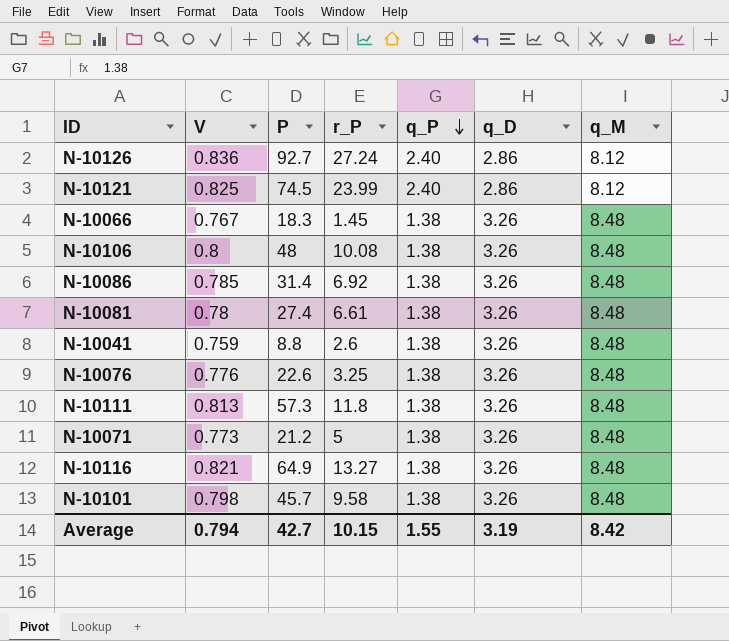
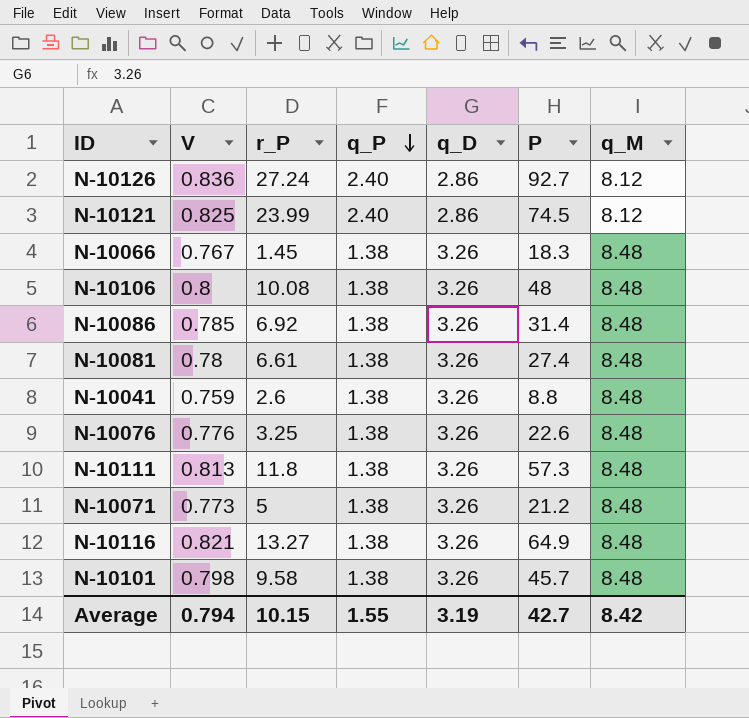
column P | position: 3 -> 6

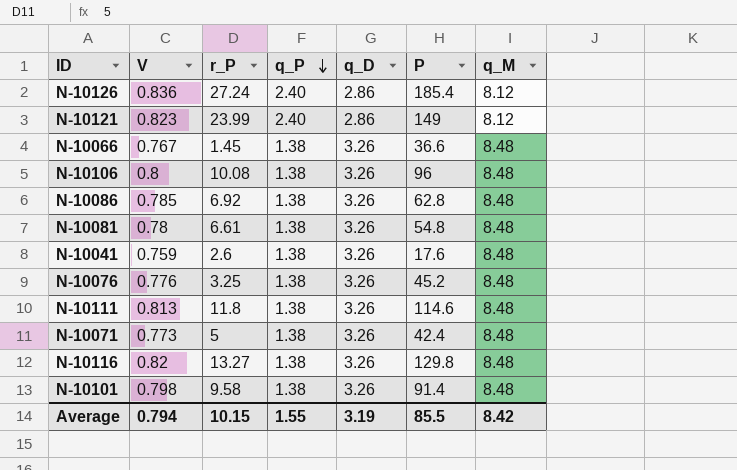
N-10126 | P: 92.7 -> 185.4
N-10121 | V: 0.825 -> 0.823
N-10121 | P: 74.5 -> 149
N-10066 | P: 18.3 -> 36.6
N-10106 | P: 48 -> 96
N-10086 | P: 31.4 -> 62.8
N-10081 | P: 27.4 -> 54.8
N-10041 | P: 8.8 -> 17.6
N-10076 | P: 22.6 -> 45.2
N-10111 | P: 57.3 -> 114.6
N-10071 | P: 21.2 -> 42.4
N-10116 | V: 0.821 -> 0.82
N-10116 | P: 64.9 -> 129.8
N-10101 | P: 45.7 -> 91.4
Average | P: 42.7 -> 85.5

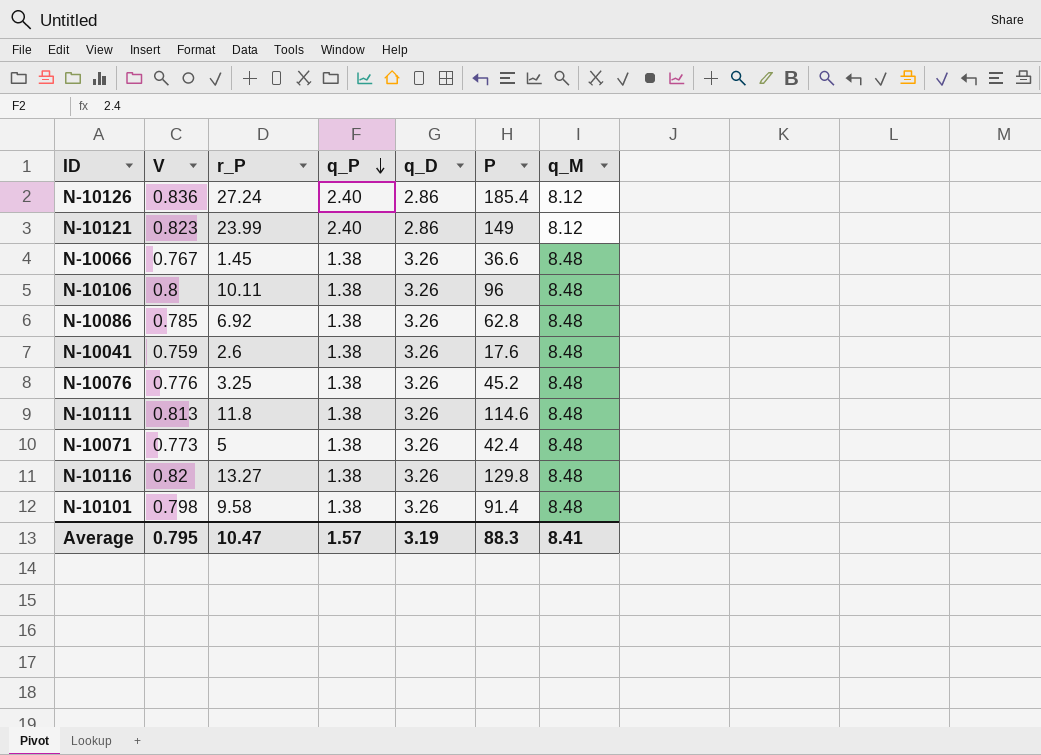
row N-10081: 0.78 | 6.61 | 1.38 | 3.26 | 54.8 | 8.48 -> none
N-10106 | r_P: 10.08 -> 10.11
Average | V: 0.794 -> 0.795
Average | r_P: 10.15 -> 10.47
Average | q_P: 1.55 -> 1.57
Average | P: 85.5 -> 88.3
Average | q_M: 8.42 -> 8.41

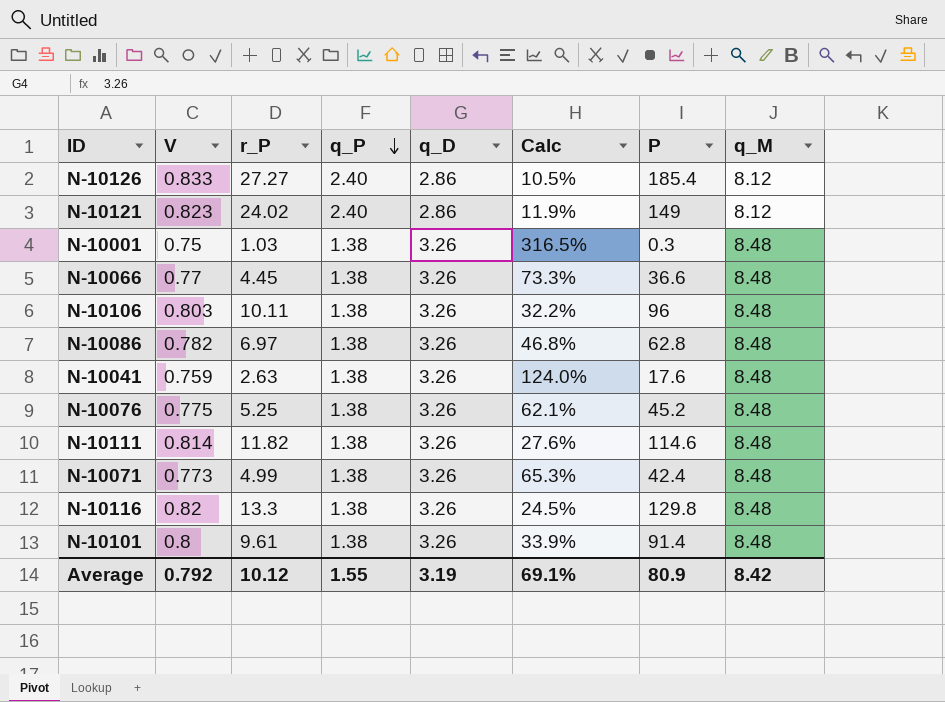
column Calc | formula: none -> [q_D] / [r_P]
N-10126 | V: 0.836 -> 0.833
N-10126 | r_P: 27.24 -> 27.27
N-10121 | r_P: 23.99 -> 24.02
row N-10001: none -> 0.75 | 1.03 | 1.38 | 3.26 | 316.5% | 0.3 | 8.48
N-10066 | V: 0.767 -> 0.77
N-10066 | r_P: 1.45 -> 4.45
N-10106 | V: 0.8 -> 0.803
N-10086 | V: 0.785 -> 0.782
N-10086 | r_P: 6.92 -> 6.97
N-10041 | r_P: 2.6 -> 2.63
N-10076 | V: 0.776 -> 0.775
N-10076 | r_P: 3.25 -> 5.25
N-10111 | V: 0.813 -> 0.814
N-10111 | r_P: 11.8 -> 11.82
N-10071 | r_P: 5 -> 4.99
N-10116 | r_P: 13.27 -> 13.3
N-10101 | V: 0.798 -> 0.8
N-10101 | r_P: 9.58 -> 9.61
Average | V: 0.795 -> 0.792
Average | r_P: 10.47 -> 10.12
Average | q_P: 1.57 -> 1.55
Average | P: 88.3 -> 80.9
Average | q_M: 8.41 -> 8.42

